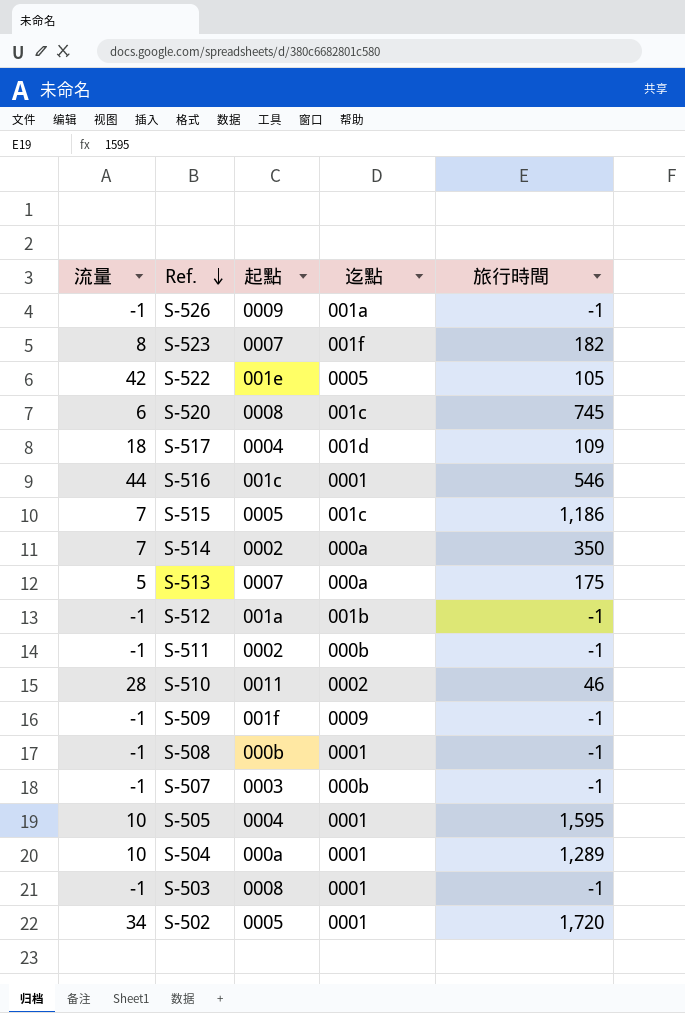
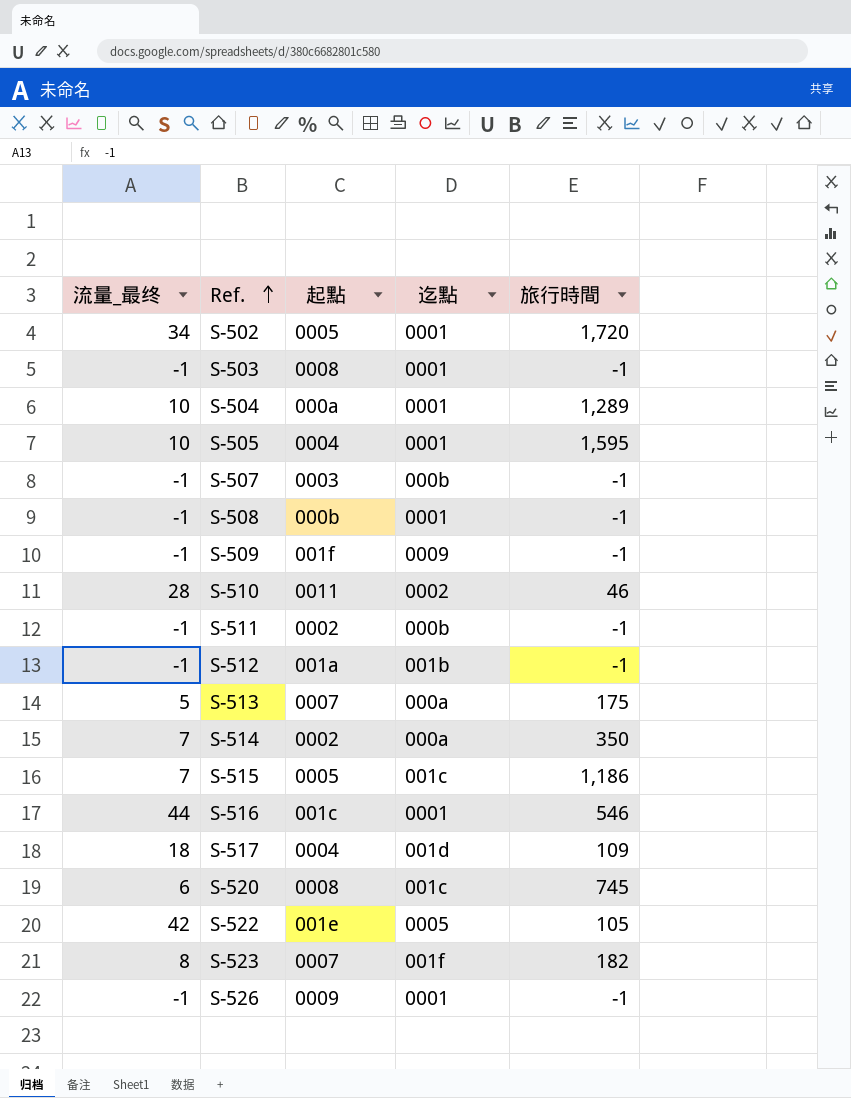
row order: Ref. descending -> Ref. ascending
column name: 流量 -> 流量_最终
S-526 | 迄點: 001a -> 0001

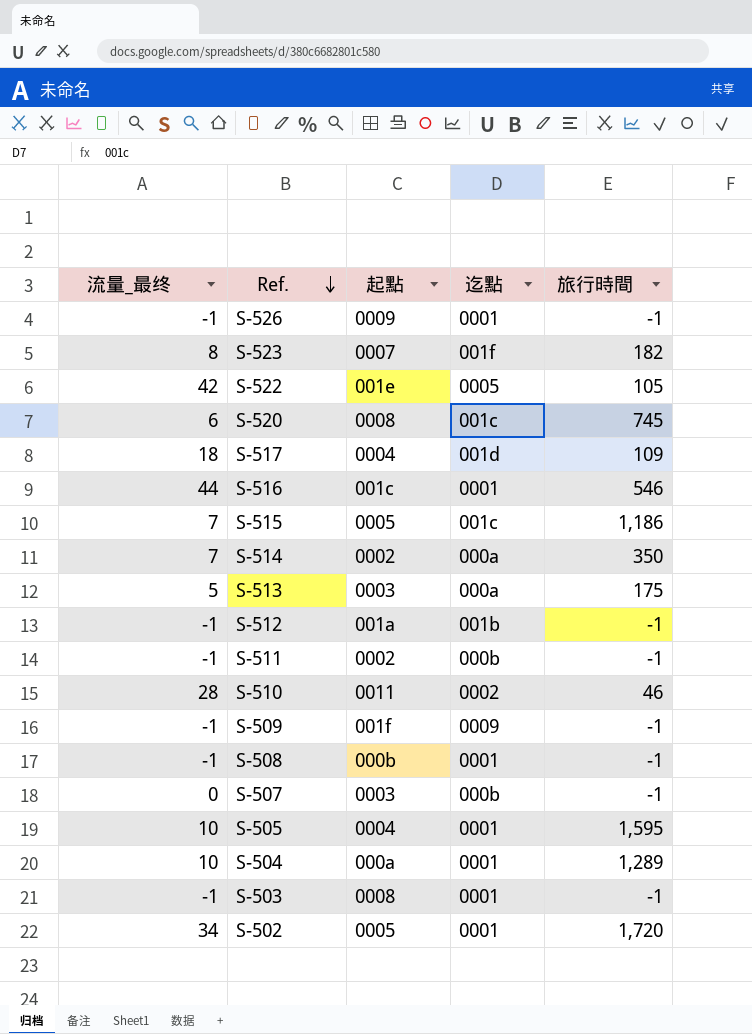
row order: Ref. ascending -> Ref. descending
S-513 | 起點: 0007 -> 0003
S-507 | 流量_最终: -1 -> 0

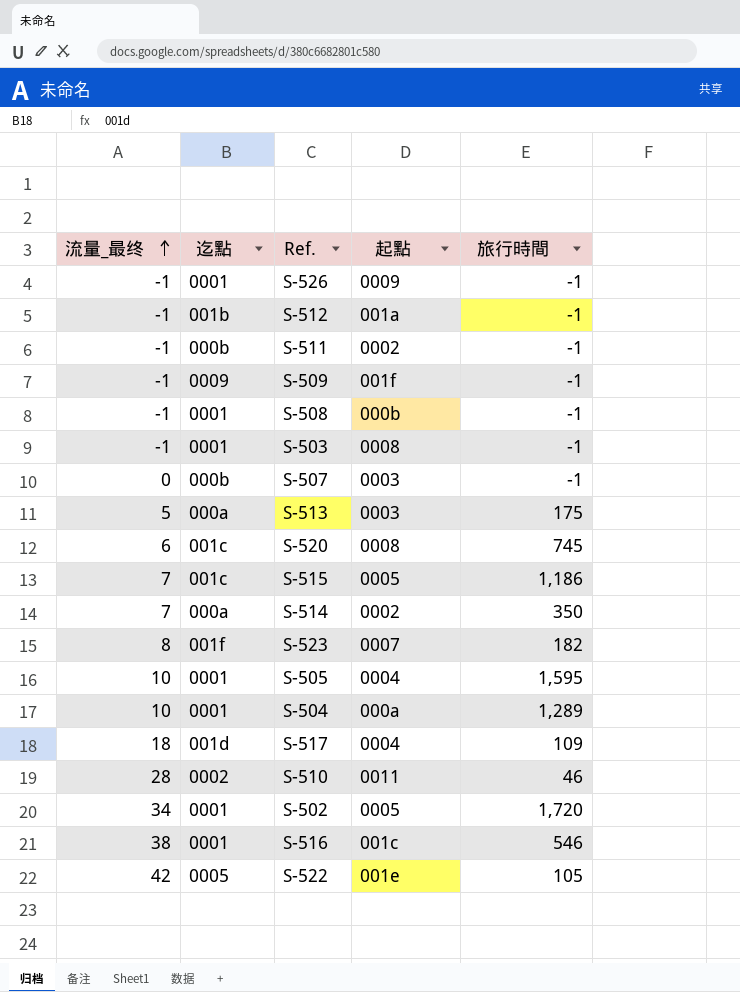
row order: Ref. descending -> 流量_最终 ascending
column 迄點 | position: 4 -> 2
S-516 | 流量_最终: 44 -> 38

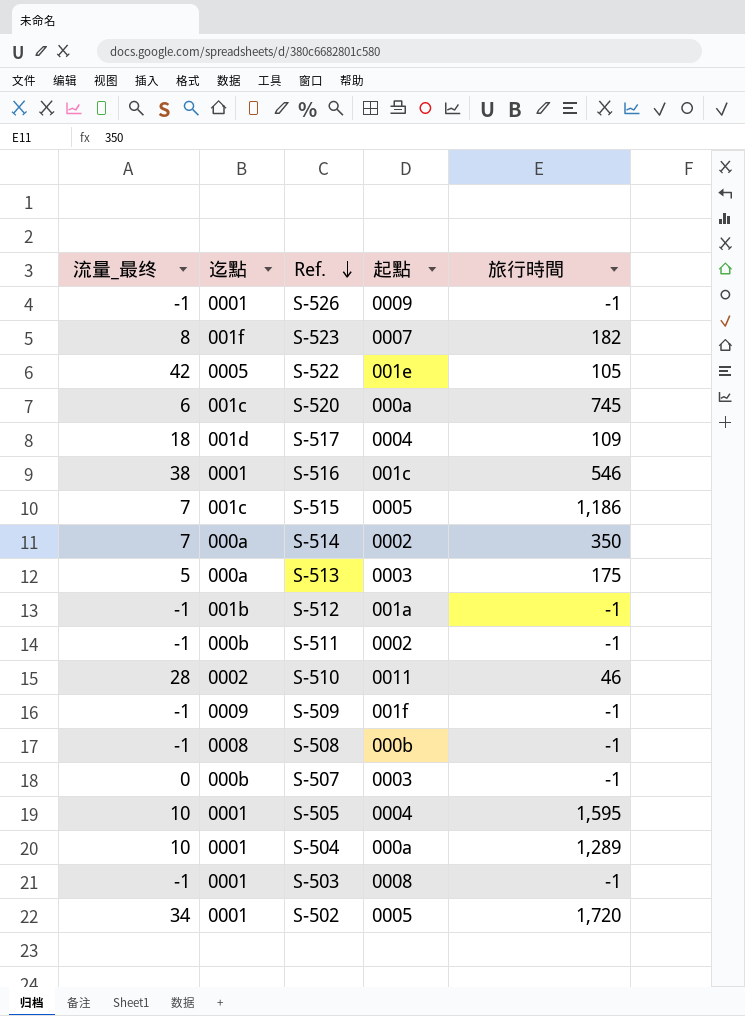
row order: 流量_最终 ascending -> Ref. descending
S-520 | 起點: 0008 -> 000a
S-508 | 迄點: 0001 -> 0008

